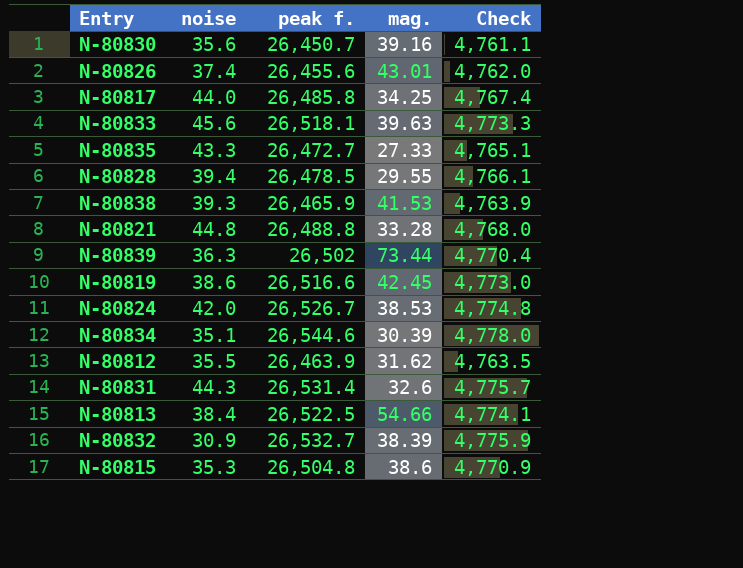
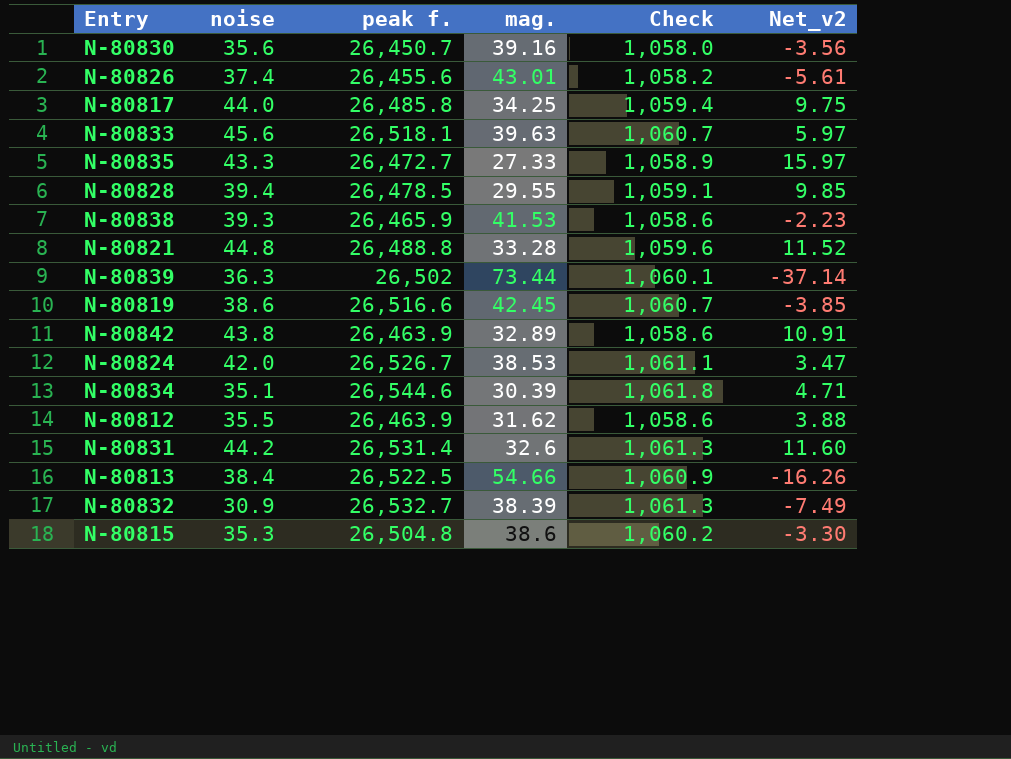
column Check | formula: [peak f.] * 0.18 -> [peak f.] * 0.04
column Net_v2 | formula: none -> [noise] - [mag.]
row N-80842: none -> 43.8 | 26,463.9 | 32.89 | 1,058.6 | 10.91
N-80831 | noise: 44.3 -> 44.2

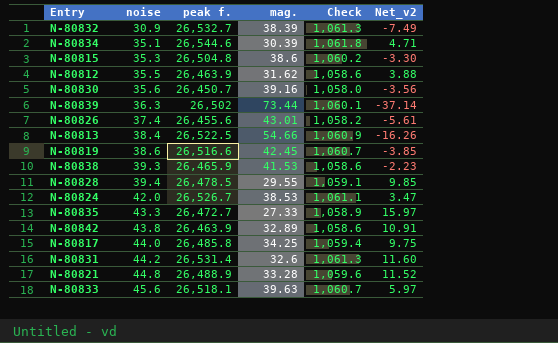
row order: none -> noise ascending
N-80821 | peak f.: 26,488.8 -> 26,488.9

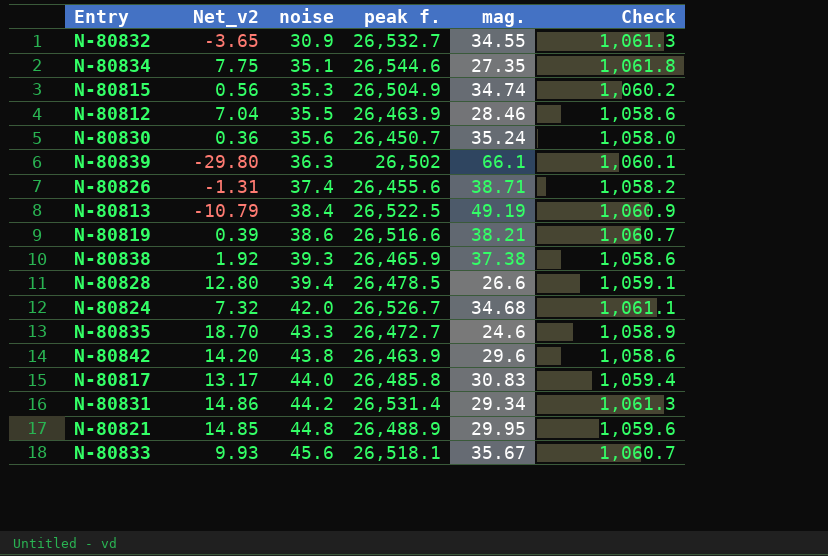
column Net_v2 | position: 6 -> 2
N-80832 | Net_v2: -7.49 -> -3.65
N-80832 | mag.: 38.39 -> 34.55
N-80834 | Net_v2: 4.71 -> 7.75
N-80834 | mag.: 30.39 -> 27.35
N-80815 | Net_v2: -3.30 -> 0.56
N-80815 | peak f.: 26,504.8 -> 26,504.9
N-80815 | mag.: 38.6 -> 34.74
N-80812 | Net_v2: 3.88 -> 7.04
N-80812 | mag.: 31.62 -> 28.46
N-80830 | Net_v2: -3.56 -> 0.36
N-80830 | mag.: 39.16 -> 35.24
N-80839 | Net_v2: -37.14 -> -29.80
N-80839 | mag.: 73.44 -> 66.1
N-80826 | Net_v2: -5.61 -> -1.31
N-80826 | mag.: 43.01 -> 38.71
N-80813 | Net_v2: -16.26 -> -10.79
N-80813 | mag.: 54.66 -> 49.19
N-80819 | Net_v2: -3.85 -> 0.39
N-80819 | mag.: 42.45 -> 38.21
N-80838 | Net_v2: -2.23 -> 1.92
N-80838 | mag.: 41.53 -> 37.38
N-80828 | Net_v2: 9.85 -> 12.80
N-80828 | mag.: 29.55 -> 26.6
N-80824 | Net_v2: 3.47 -> 7.32
N-80824 | mag.: 38.53 -> 34.68
N-80835 | Net_v2: 15.97 -> 18.70
N-80835 | mag.: 27.33 -> 24.6
N-80842 | Net_v2: 10.91 -> 14.20
N-80842 | mag.: 32.89 -> 29.6
N-80817 | Net_v2: 9.75 -> 13.17
N-80817 | mag.: 34.25 -> 30.83
N-80831 | Net_v2: 11.60 -> 14.86
N-80831 | mag.: 32.6 -> 29.34
N-80821 | Net_v2: 11.52 -> 14.85
N-80821 | mag.: 33.28 -> 29.95
N-80833 | Net_v2: 5.97 -> 9.93
N-80833 | mag.: 39.63 -> 35.67

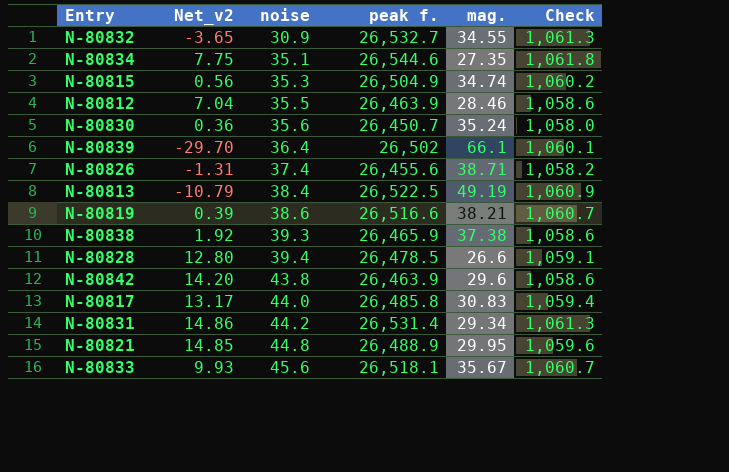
row N-80824: 7.32 | 42.0 | 26,526.7 | 34.68 | 1,061.1 -> none
row N-80835: 18.70 | 43.3 | 26,472.7 | 24.6 | 1,058.9 -> none
N-80839 | Net_v2: -29.80 -> -29.70
N-80839 | noise: 36.3 -> 36.4

